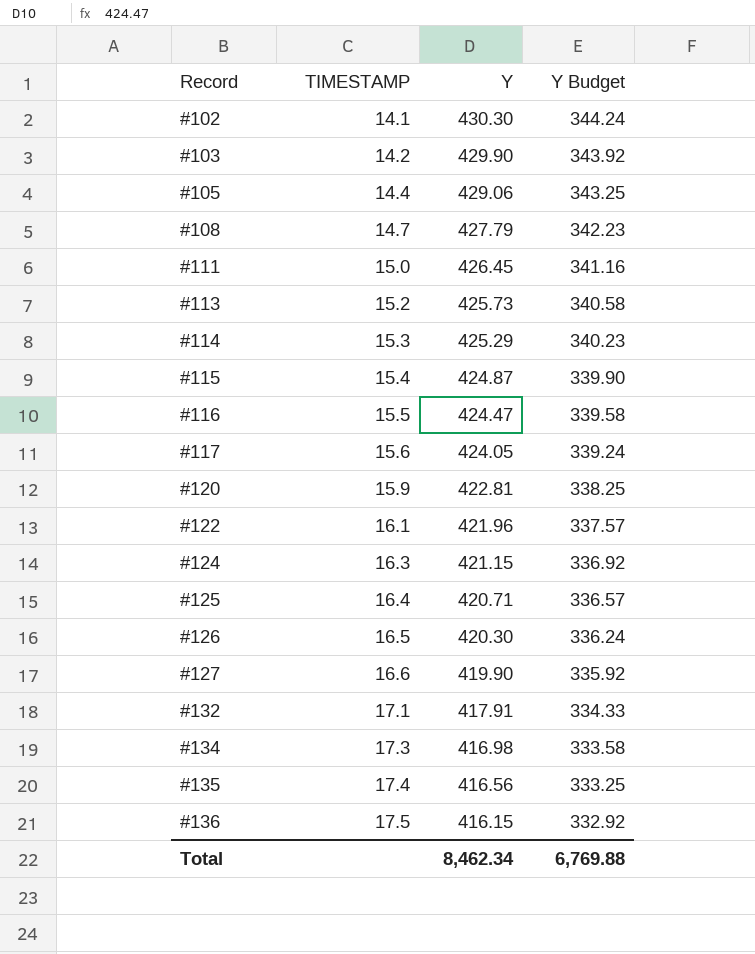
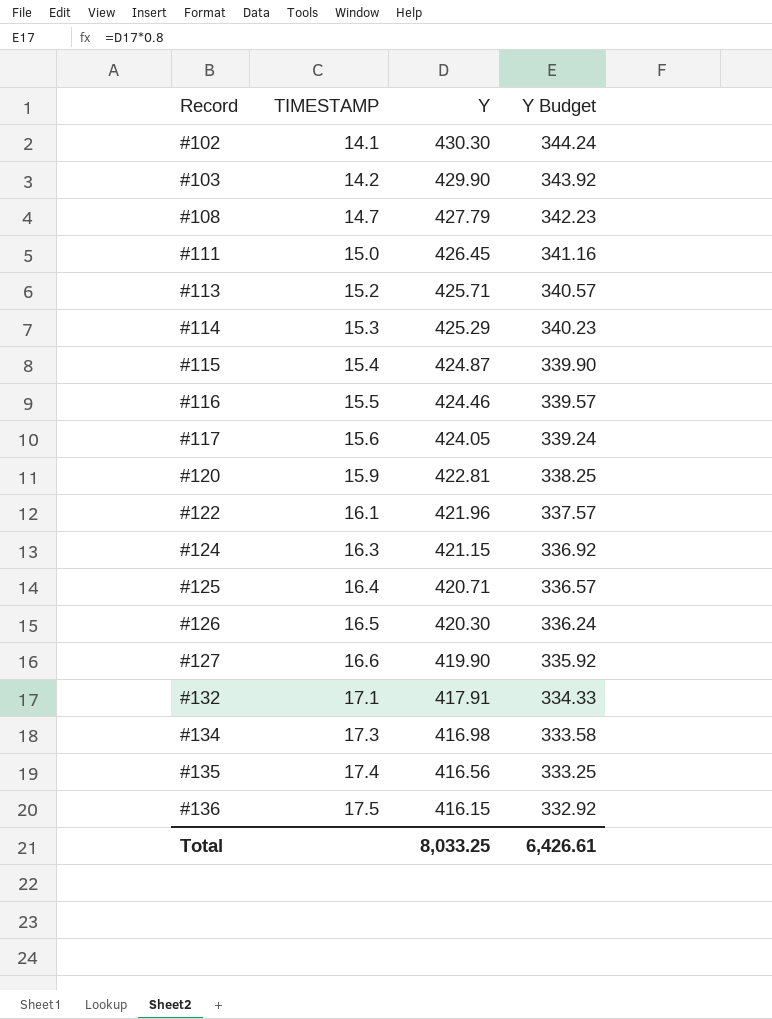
row #105: 14.4 | 429.06 | 343.25 -> none
#113 | Y: 425.73 -> 425.71
#113 | Y Budget: 340.58 -> 340.57
#116 | Y: 424.47 -> 424.46
#116 | Y Budget: 339.58 -> 339.57
Total | Y: 8,462.34 -> 8,033.25
Total | Y Budget: 6,769.88 -> 6,426.61

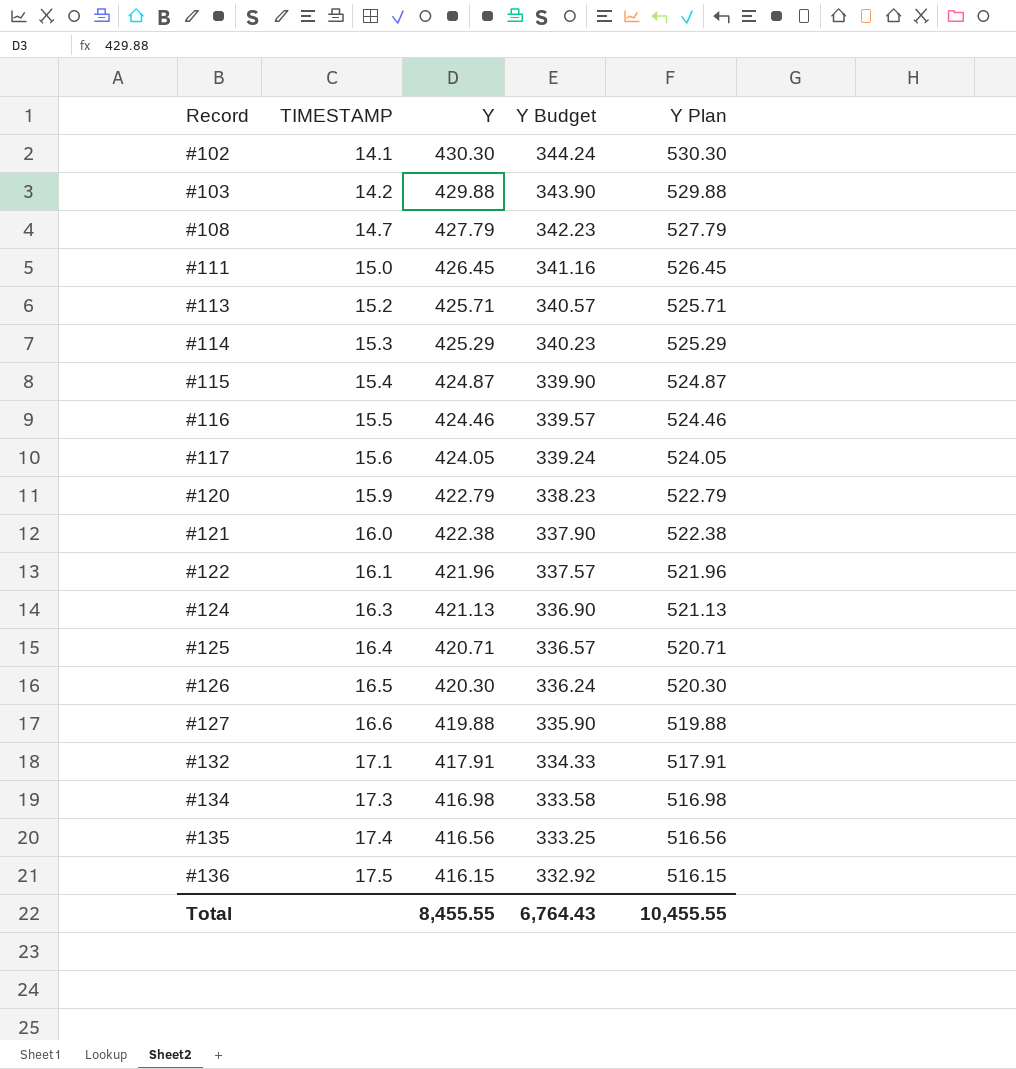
column Y Plan | formula: none -> [Y] + 100
#103 | Y: 429.90 -> 429.88
#103 | Y Budget: 343.92 -> 343.90
#120 | Y: 422.81 -> 422.79
#120 | Y Budget: 338.25 -> 338.23
row #121: none -> 16.0 | 422.38 | 337.90 | 522.38
#124 | Y: 421.15 -> 421.13
#124 | Y Budget: 336.92 -> 336.90
#127 | Y: 419.90 -> 419.88
#127 | Y Budget: 335.92 -> 335.90
Total | Y: 8,033.25 -> 8,455.55
Total | Y Budget: 6,426.61 -> 6,764.43

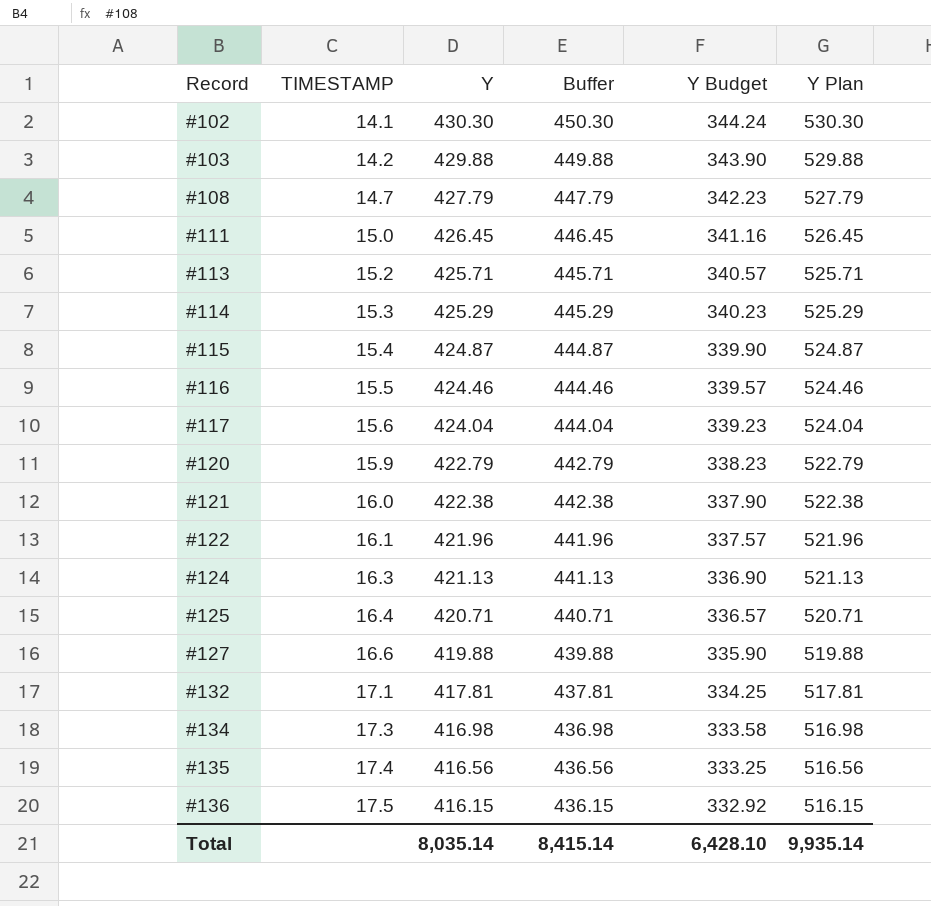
column Buffer | formula: none -> [Y] + 20
row #126: 16.5 | 420.30 | 336.24 | 520.30 -> none
#117 | Y: 424.05 -> 424.04
#117 | Y Budget: 339.24 -> 339.23
#117 | Y Plan: 524.05 -> 524.04
#132 | Y: 417.91 -> 417.81
#132 | Y Budget: 334.33 -> 334.25
#132 | Y Plan: 517.91 -> 517.81
Total | Y: 8,455.55 -> 8,035.14
Total | Y Budget: 6,764.43 -> 6,428.10
Total | Y Plan: 10,455.55 -> 9,935.14

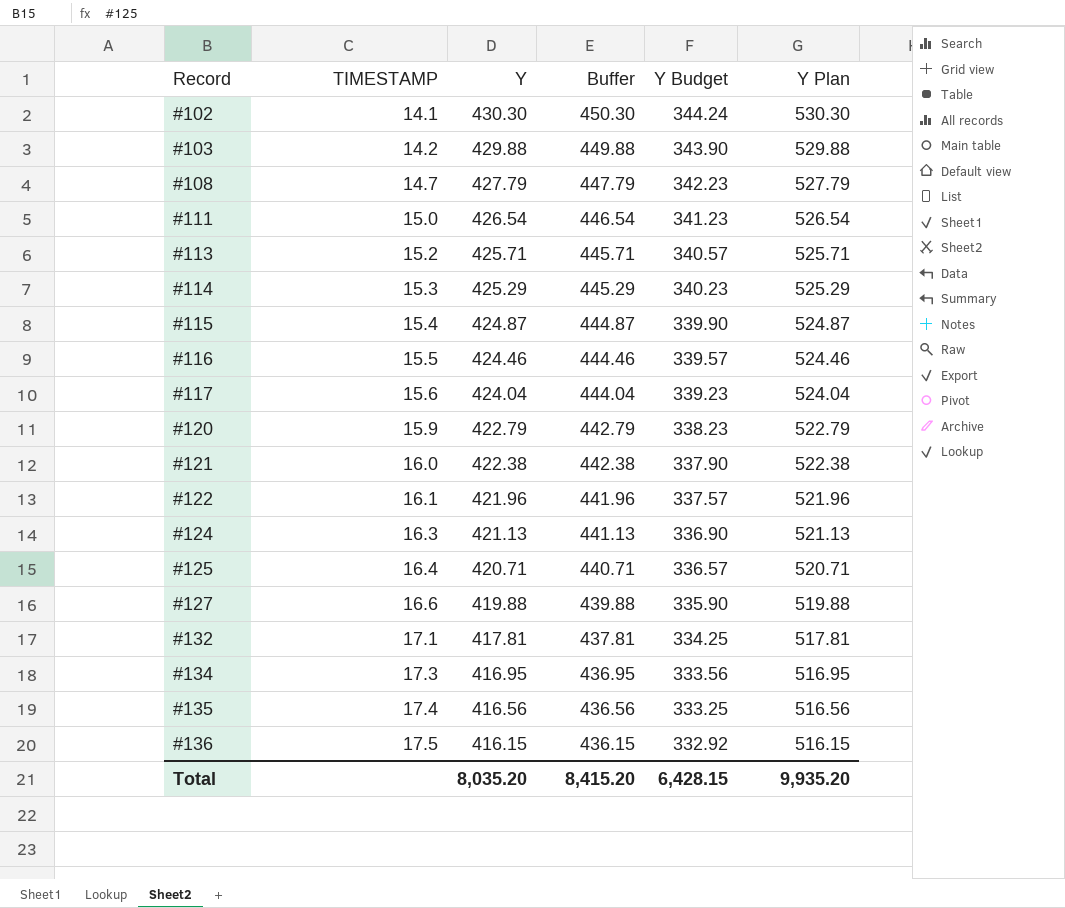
#111 | Y: 426.45 -> 426.54
#111 | Buffer: 446.45 -> 446.54
#111 | Y Budget: 341.16 -> 341.23
#111 | Y Plan: 526.45 -> 526.54
#134 | Y: 416.98 -> 416.95
#134 | Buffer: 436.98 -> 436.95
#134 | Y Budget: 333.58 -> 333.56
#134 | Y Plan: 516.98 -> 516.95
Total | Y: 8,035.14 -> 8,035.20
Total | Buffer: 8,415.14 -> 8,415.20
Total | Y Budget: 6,428.10 -> 6,428.15
Total | Y Plan: 9,935.14 -> 9,935.20

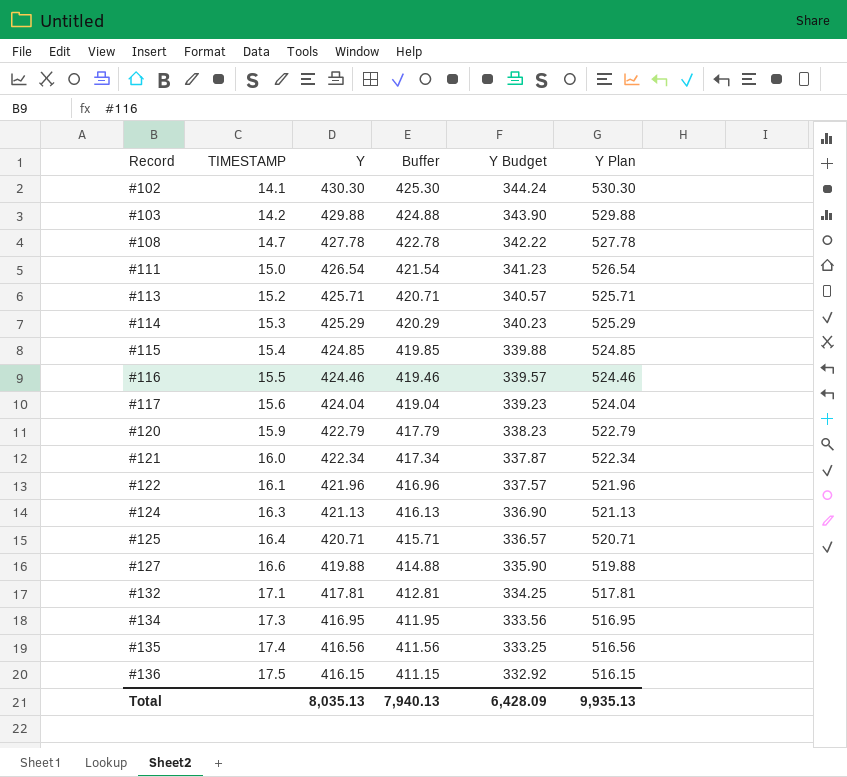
column Buffer | formula: [Y] + 20 -> [Y] - 5
#108 | Y: 427.79 -> 427.78
#108 | Y Budget: 342.23 -> 342.22
#108 | Y Plan: 527.79 -> 527.78
#115 | Y: 424.87 -> 424.85
#115 | Y Budget: 339.90 -> 339.88
#115 | Y Plan: 524.87 -> 524.85
#121 | Y: 422.38 -> 422.34
#121 | Y Budget: 337.90 -> 337.87
#121 | Y Plan: 522.38 -> 522.34
Total | Y: 8,035.20 -> 8,035.13
Total | Buffer: 8,415.20 -> 7,940.13
Total | Y Budget: 6,428.15 -> 6,428.09
Total | Y Plan: 9,935.20 -> 9,935.13

